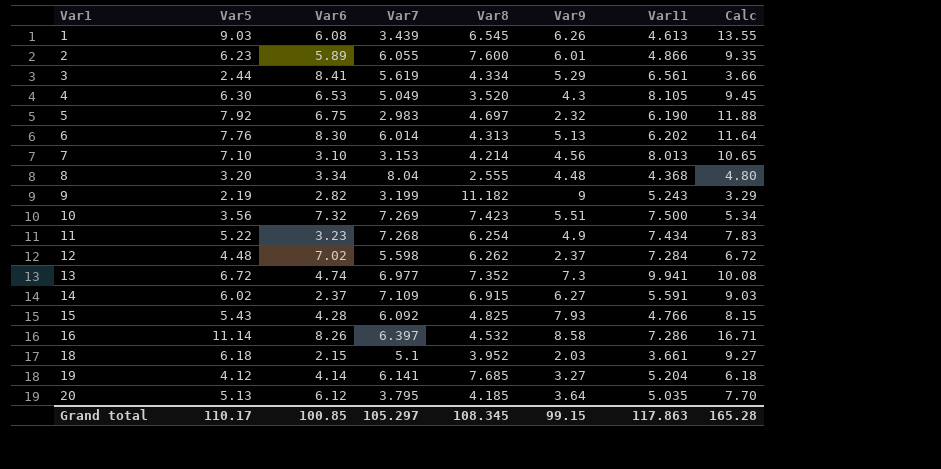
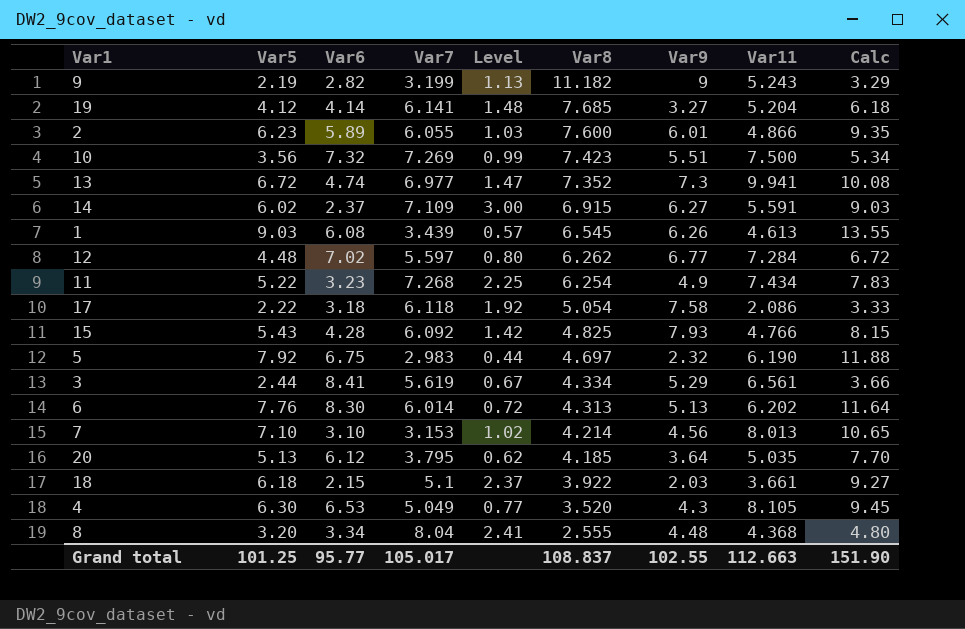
row order: Var1 ascending -> Var8 descending
column Level | formula: none -> [Var7] / [Var6]
row 16: 11.14 | 8.26 | 6.397 | 4.532 | 8.58 | 7.286 | 16.71 -> none
12 | Var7: 5.598 -> 5.597
12 | Var9: 2.37 -> 6.77
row 17: none -> 2.22 | 3.18 | 6.118 | 1.92 | 5.054 | 7.58 | 2.086 | 3.33
18 | Var8: 3.952 -> 3.922
Grand total | Var5: 110.17 -> 101.25
Grand total | Var6: 100.85 -> 95.77
Grand total | Var7: 105.297 -> 105.017
Grand total | Var8: 108.345 -> 108.837
Grand total | Var9: 99.15 -> 102.55
Grand total | Var11: 117.863 -> 112.663
Grand total | Calc: 165.28 -> 151.90

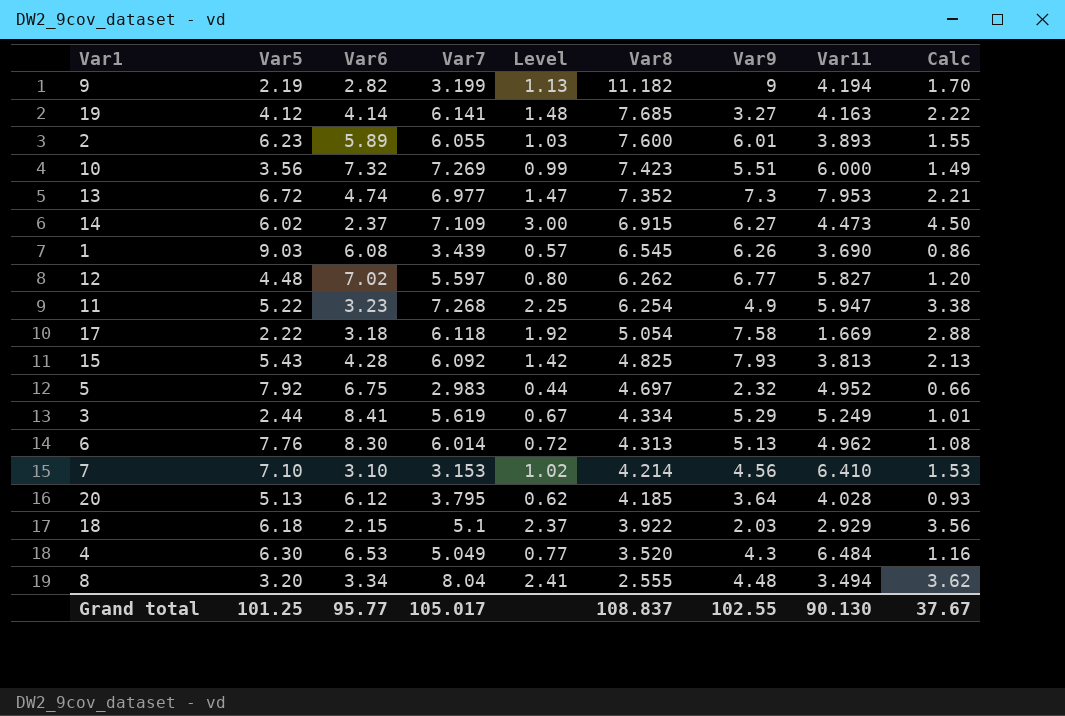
column Calc | formula: [Var5] * 1.5 -> [Level] * 1.5
9 | Var11: 5.243 -> 4.194
19 | Var11: 5.204 -> 4.163
2 | Var11: 4.866 -> 3.893
10 | Var11: 7.500 -> 6.000
13 | Var11: 9.941 -> 7.953
14 | Var11: 5.591 -> 4.473
1 | Var11: 4.613 -> 3.690
12 | Var11: 7.284 -> 5.827
11 | Var11: 7.434 -> 5.947
17 | Var11: 2.086 -> 1.669
15 | Var11: 4.766 -> 3.813
5 | Var11: 6.190 -> 4.952
3 | Var11: 6.561 -> 5.249
6 | Var11: 6.202 -> 4.962
7 | Var11: 8.013 -> 6.410
20 | Var11: 5.035 -> 4.028
18 | Var11: 3.661 -> 2.929
4 | Var11: 8.105 -> 6.484
8 | Var11: 4.368 -> 3.494
Grand total | Var11: 112.663 -> 90.130
Grand total | Calc: 151.90 -> 37.67

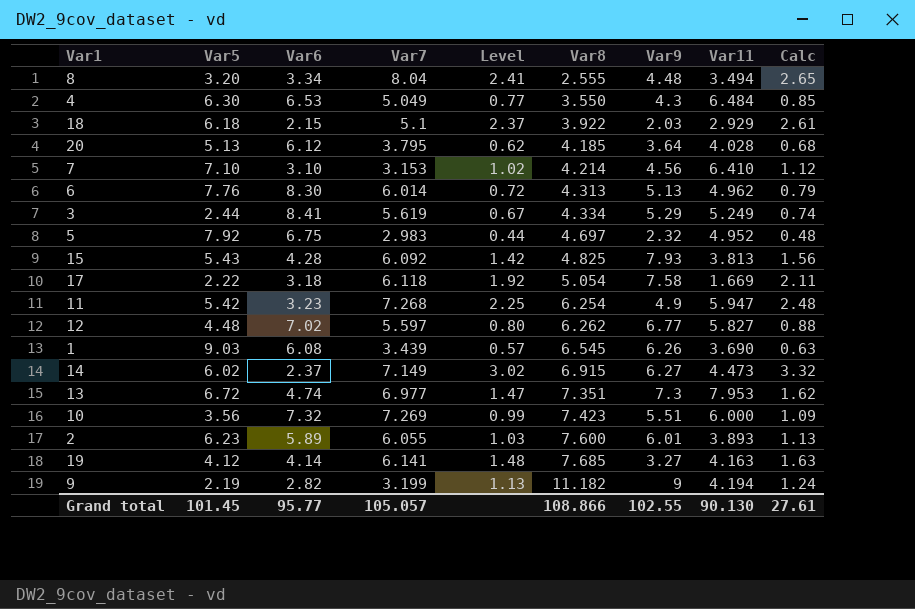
row order: Var8 descending -> Var8 ascending
column Calc | formula: [Level] * 1.5 -> [Level] * 1.1
4 | Var8: 3.520 -> 3.550
11 | Var5: 5.22 -> 5.42
14 | Var7: 7.109 -> 7.149
14 | Level: 3.00 -> 3.02
13 | Var8: 7.352 -> 7.351
Grand total | Var5: 101.25 -> 101.45
Grand total | Var7: 105.017 -> 105.057
Grand total | Var8: 108.837 -> 108.866
Grand total | Calc: 37.67 -> 27.61

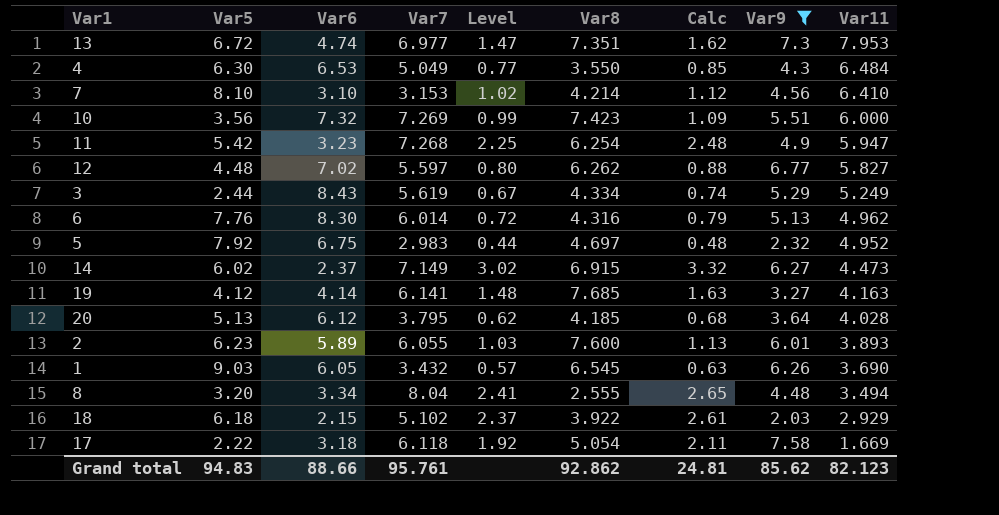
filter: none -> Var9 <= 7.58
row order: Var8 ascending -> Var11 descending
column Calc | position: 9 -> 7
7 | Var5: 7.10 -> 8.10
3 | Var6: 8.41 -> 8.43
6 | Var8: 4.313 -> 4.316
1 | Var6: 6.08 -> 6.05
1 | Var7: 3.439 -> 3.432
18 | Var7: 5.1 -> 5.102
Grand total | Var5: 101.45 -> 94.83
Grand total | Var6: 95.77 -> 88.66
Grand total | Var7: 105.057 -> 95.761
Grand total | Var8: 108.866 -> 92.862
Grand total | Calc: 27.61 -> 24.81
Grand total | Var9: 102.55 -> 85.62
Grand total | Var11: 90.130 -> 82.123

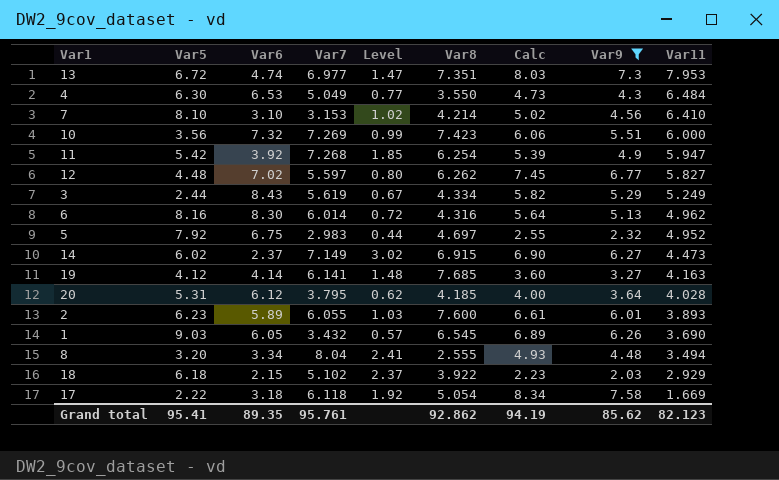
column Calc | formula: [Level] * 1.1 -> [Var9] * 1.1
11 | Var6: 3.23 -> 3.92
11 | Level: 2.25 -> 1.85
6 | Var5: 7.76 -> 8.16
20 | Var5: 5.13 -> 5.31
Grand total | Var5: 94.83 -> 95.41
Grand total | Var6: 88.66 -> 89.35
Grand total | Calc: 24.81 -> 94.19

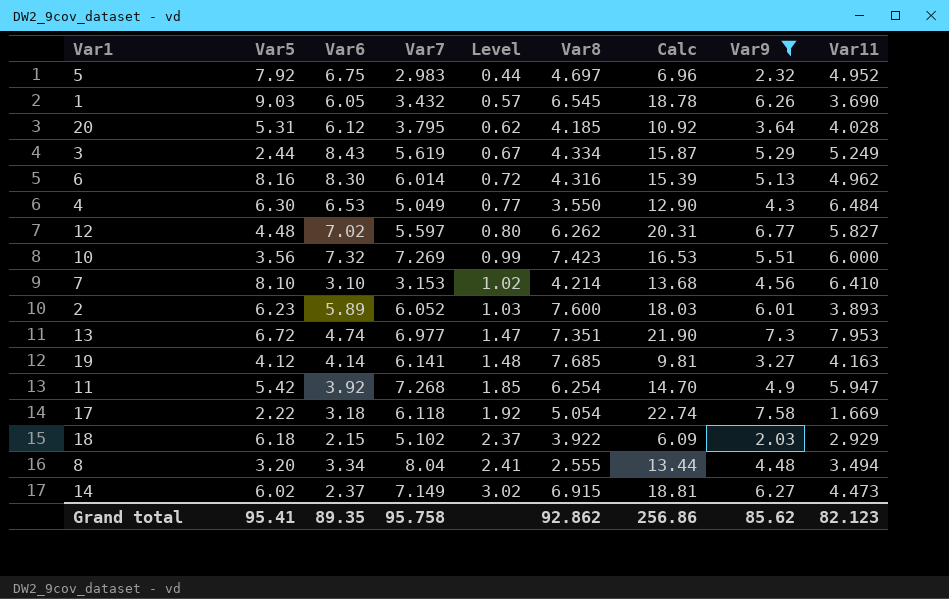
row order: Var11 descending -> Level ascending
column Calc | formula: [Var9] * 1.1 -> [Var9] * 3
2 | Var7: 6.055 -> 6.052
Grand total | Var7: 95.761 -> 95.758
Grand total | Calc: 94.19 -> 256.86

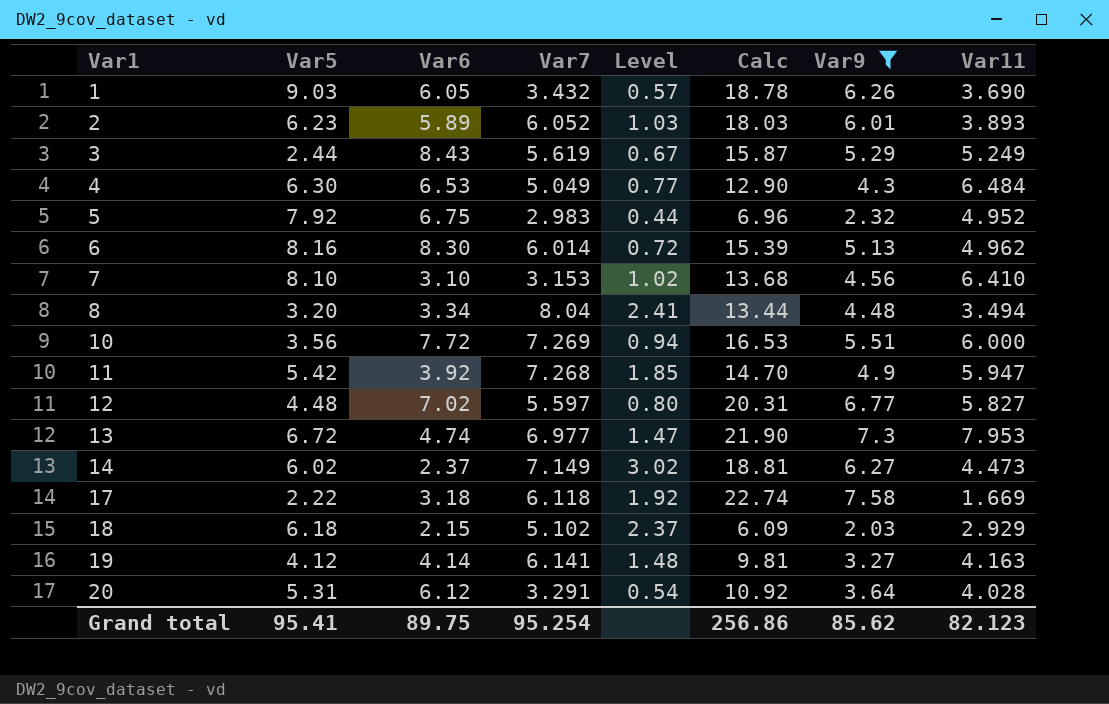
row order: Level ascending -> Var1 ascending
column Var8 | position: 6 -> none
10 | Var6: 7.32 -> 7.72
10 | Level: 0.99 -> 0.94
20 | Var7: 3.795 -> 3.291
20 | Level: 0.62 -> 0.54
Grand total | Var6: 89.35 -> 89.75
Grand total | Var7: 95.758 -> 95.254

